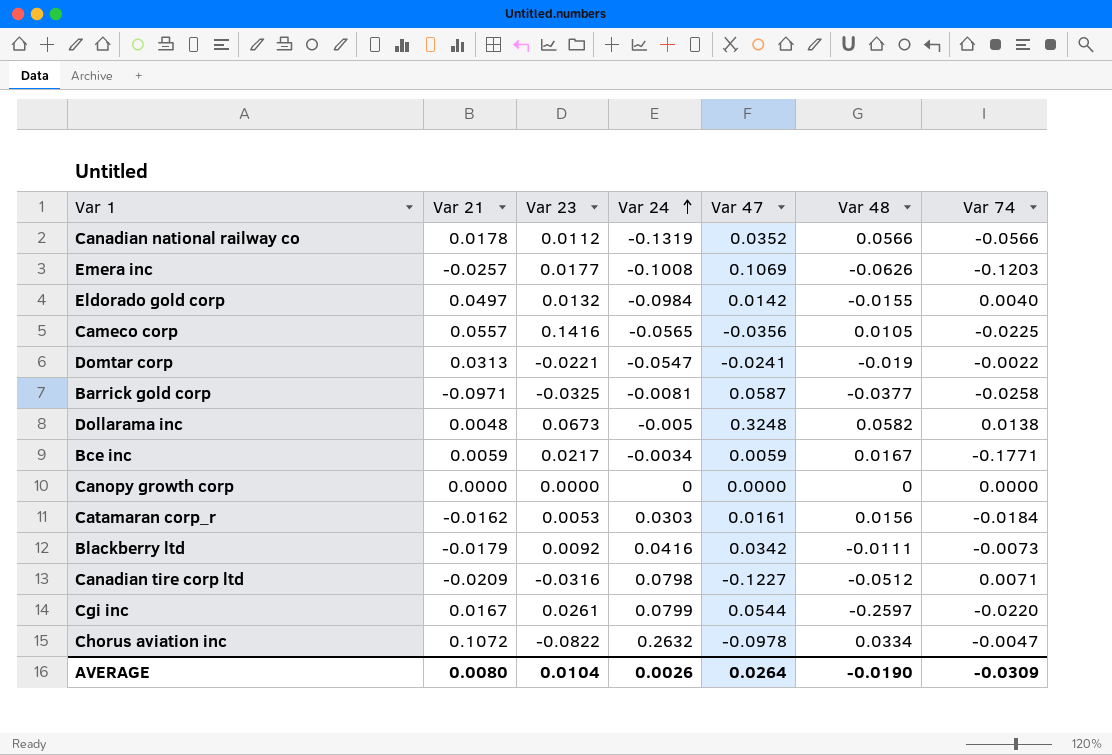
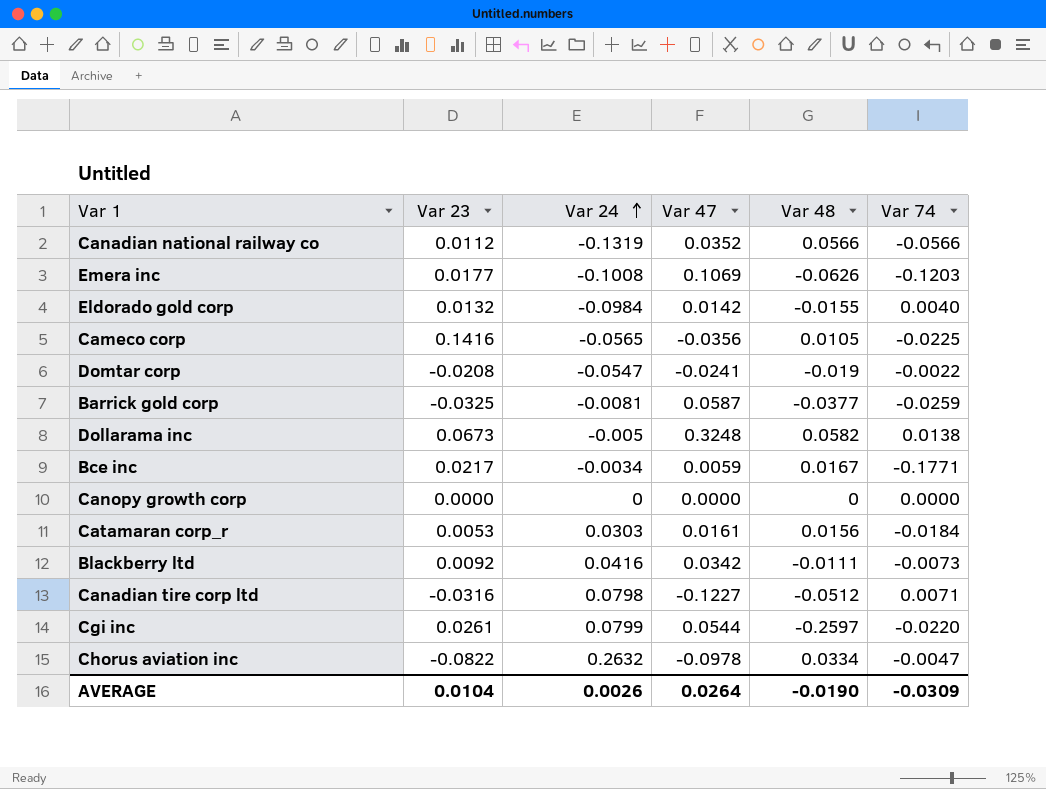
column Var 21 | position: 2 -> none
Domtar corp | Var 23: -0.0221 -> -0.0208
Barrick gold corp | Var 74: -0.0258 -> -0.0259

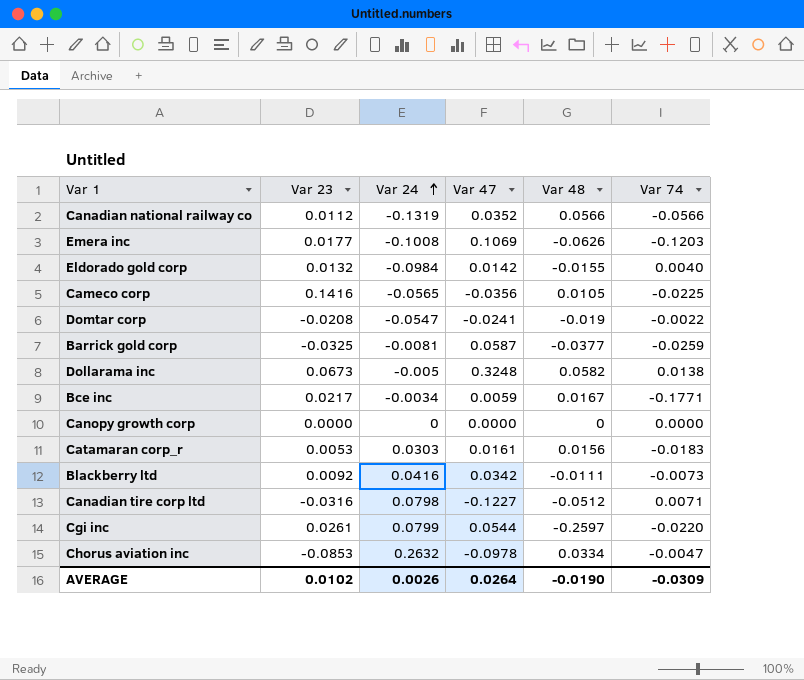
Catamaran corp_r | Var 74: -0.0184 -> -0.0183
Chorus aviation inc | Var 23: -0.0822 -> -0.0853
AVERAGE | Var 23: 0.0104 -> 0.0102

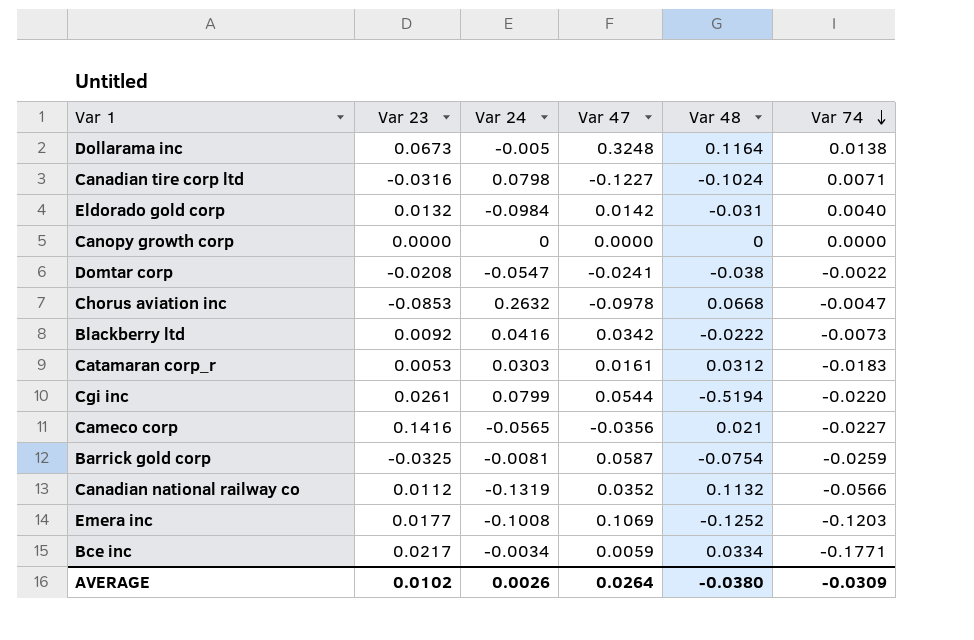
row order: Var 24 ascending -> Var 74 descending
Dollarama inc | Var 48: 0.0582 -> 0.1164
Canadian tire corp ltd | Var 48: -0.0512 -> -0.1024
Eldorado gold corp | Var 48: -0.0155 -> -0.031
Domtar corp | Var 48: -0.019 -> -0.038
Chorus aviation inc | Var 48: 0.0334 -> 0.0668
Blackberry ltd | Var 48: -0.0111 -> -0.0222
Catamaran corp_r | Var 48: 0.0156 -> 0.0312
Cgi inc | Var 48: -0.2597 -> -0.5194
Cameco corp | Var 48: 0.0105 -> 0.021
Cameco corp | Var 74: -0.0225 -> -0.0227
Barrick gold corp | Var 48: -0.0377 -> -0.0754
Canadian national railway co | Var 48: 0.0566 -> 0.1132
Emera inc | Var 48: -0.0626 -> -0.1252
Bce inc | Var 48: 0.0167 -> 0.0334
AVERAGE | Var 48: -0.0190 -> -0.0380

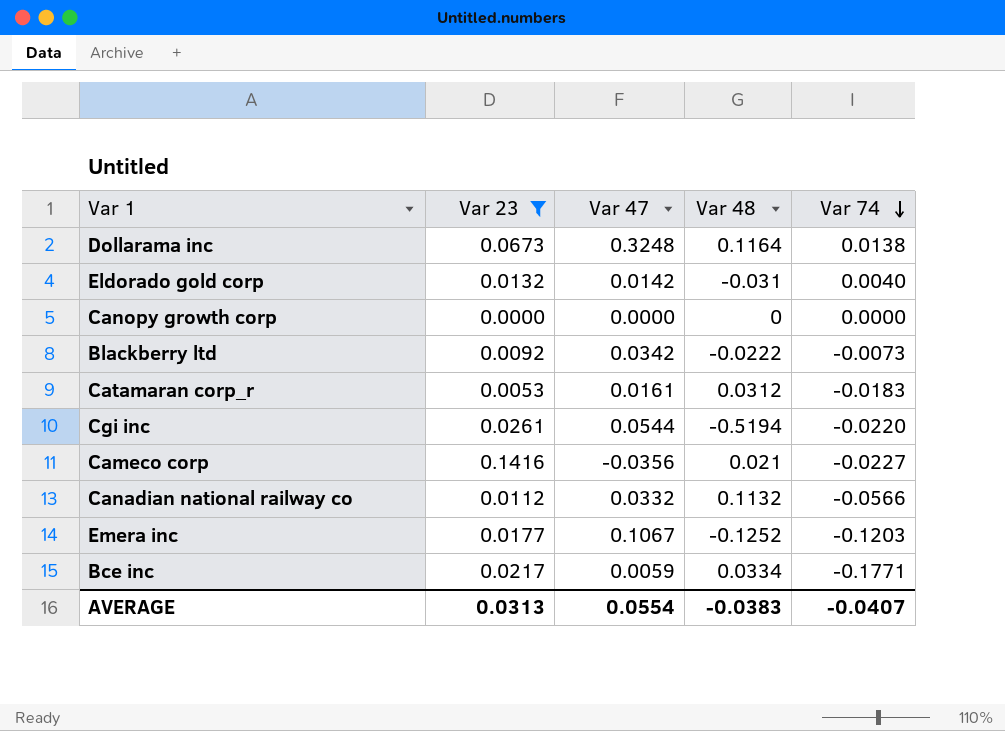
filter: none -> Var 23 >= 0.0000
column Var 24 | position: 3 -> none
Canadian national railway co | Var 47: 0.0352 -> 0.0332
Emera inc | Var 47: 0.1069 -> 0.1067
AVERAGE | Var 23: 0.0102 -> 0.0313
AVERAGE | Var 47: 0.0264 -> 0.0554
AVERAGE | Var 48: -0.0380 -> -0.0383
AVERAGE | Var 74: -0.0309 -> -0.0407

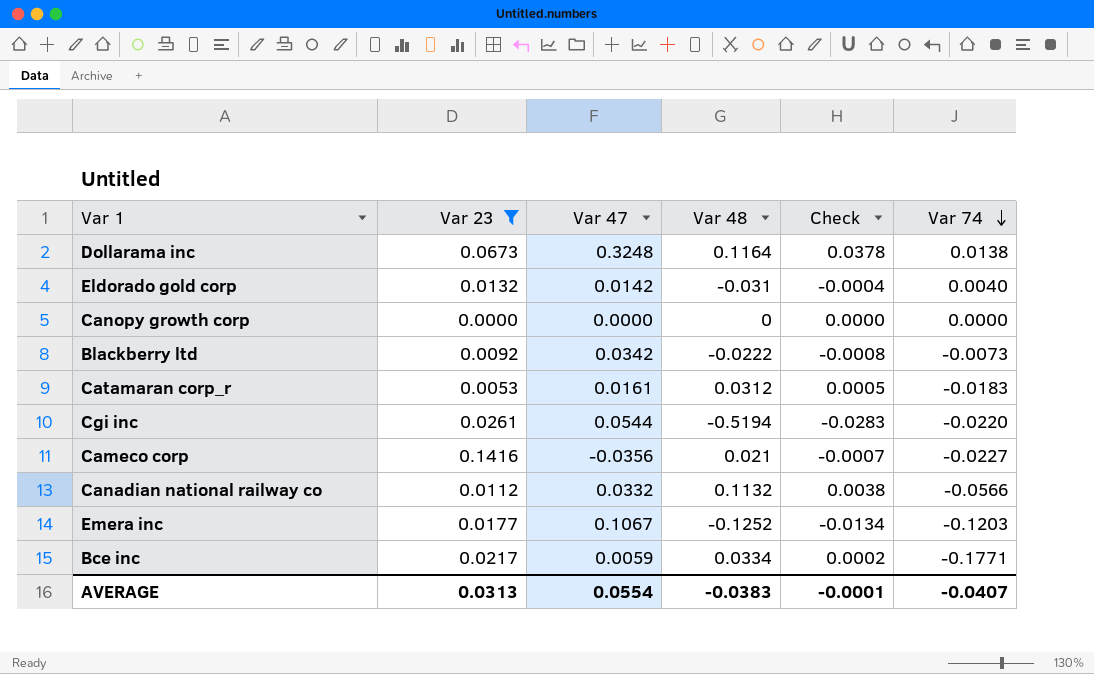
column Check | formula: none -> [Var 47] * [Var 48]

